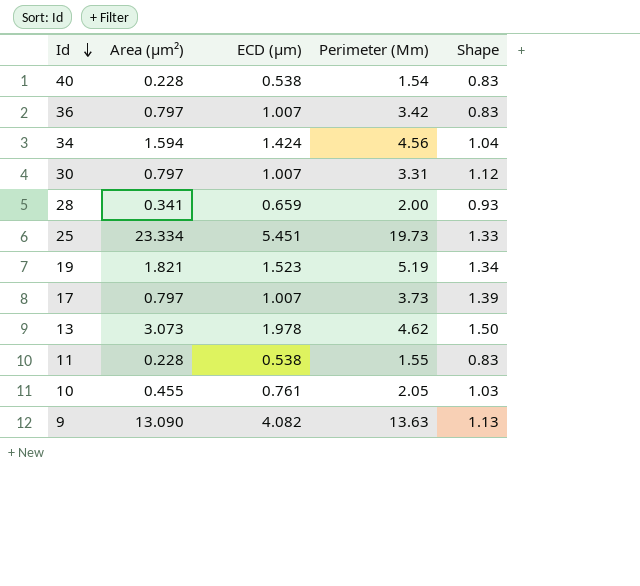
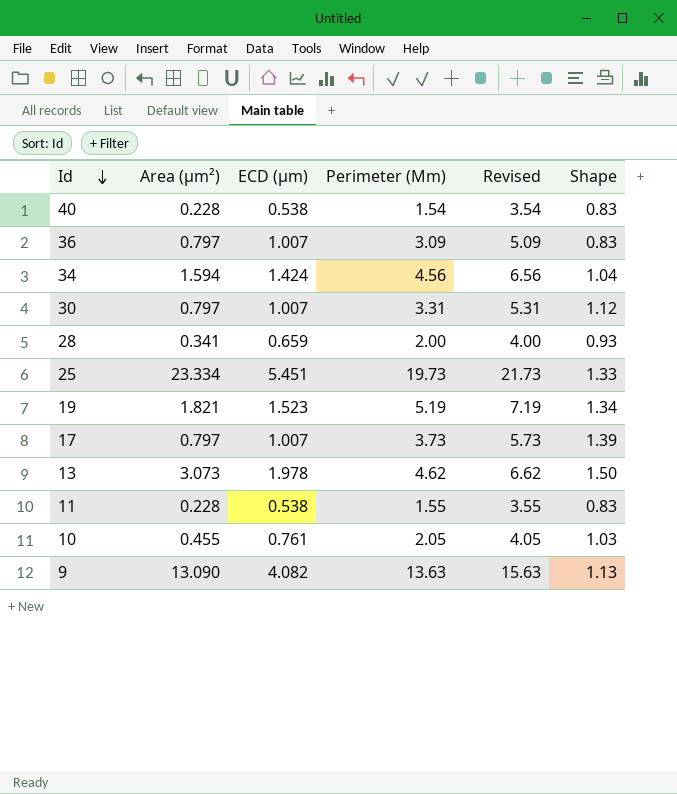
column Revised | formula: none -> [Perimeter (Μm)] + 2
36 | Perimeter (Μm): 3.42 -> 3.09

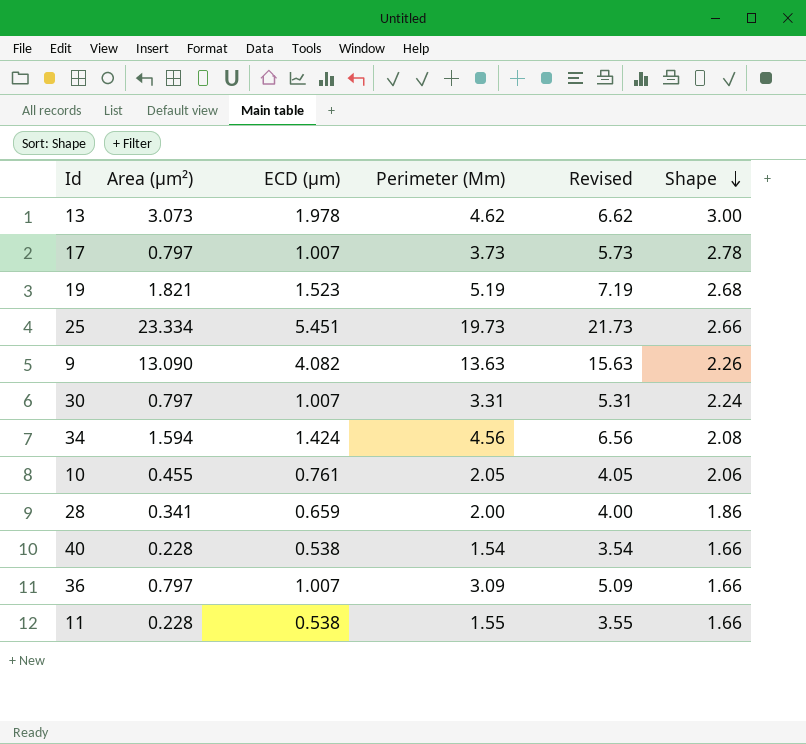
row order: Id descending -> Shape descending
13 | Shape: 1.50 -> 3.00
17 | Shape: 1.39 -> 2.78
19 | Shape: 1.34 -> 2.68
25 | Shape: 1.33 -> 2.66
9 | Shape: 1.13 -> 2.26
30 | Shape: 1.12 -> 2.24
34 | Shape: 1.04 -> 2.08
10 | Shape: 1.03 -> 2.06
28 | Shape: 0.93 -> 1.86
40 | Shape: 0.83 -> 1.66
36 | Shape: 0.83 -> 1.66
11 | Shape: 0.83 -> 1.66

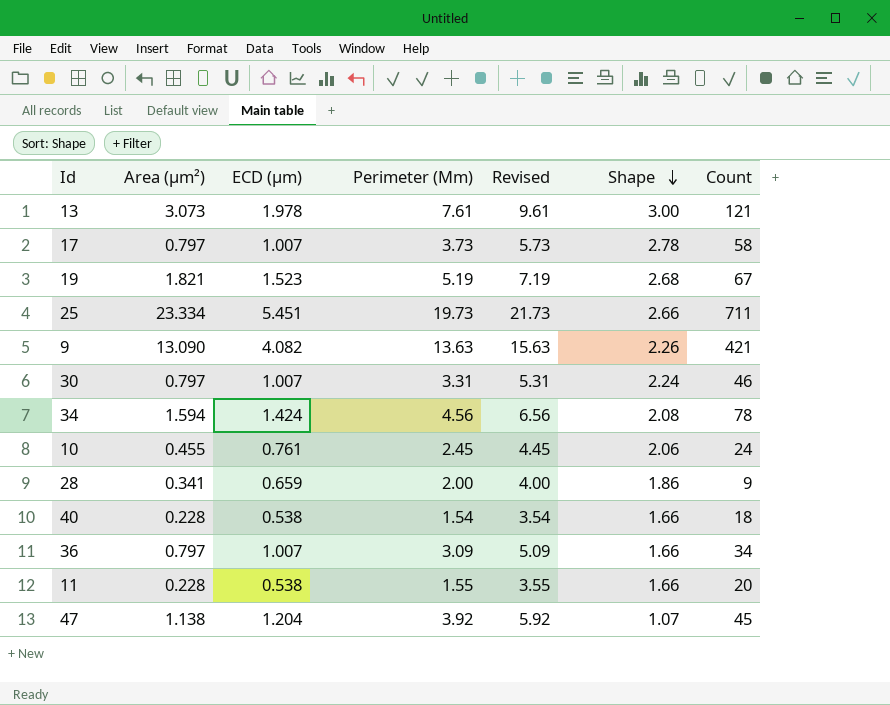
column Count | position: none -> 7
13 | Perimeter (Μm): 4.62 -> 7.61
13 | Revised: 6.62 -> 9.61
10 | Perimeter (Μm): 2.05 -> 2.45
10 | Revised: 4.05 -> 4.45
row 47: none -> 1.138 | 1.204 | 3.92 | 5.92 | 1.07 | 45

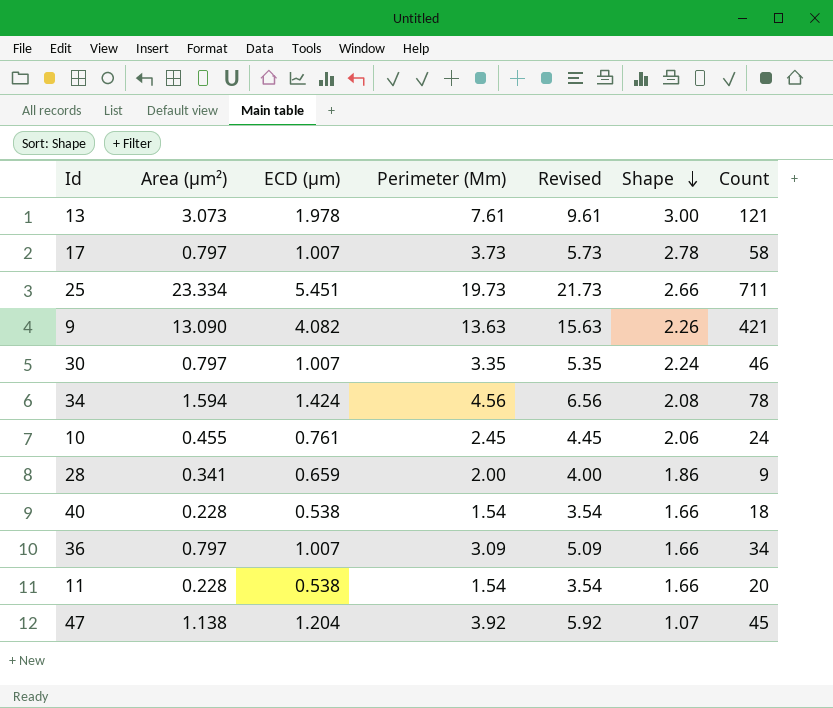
row 19: 1.821 | 1.523 | 5.19 | 7.19 | 2.68 | 67 -> none
30 | Perimeter (Μm): 3.31 -> 3.35
30 | Revised: 5.31 -> 5.35
11 | Perimeter (Μm): 1.55 -> 1.54
11 | Revised: 3.55 -> 3.54

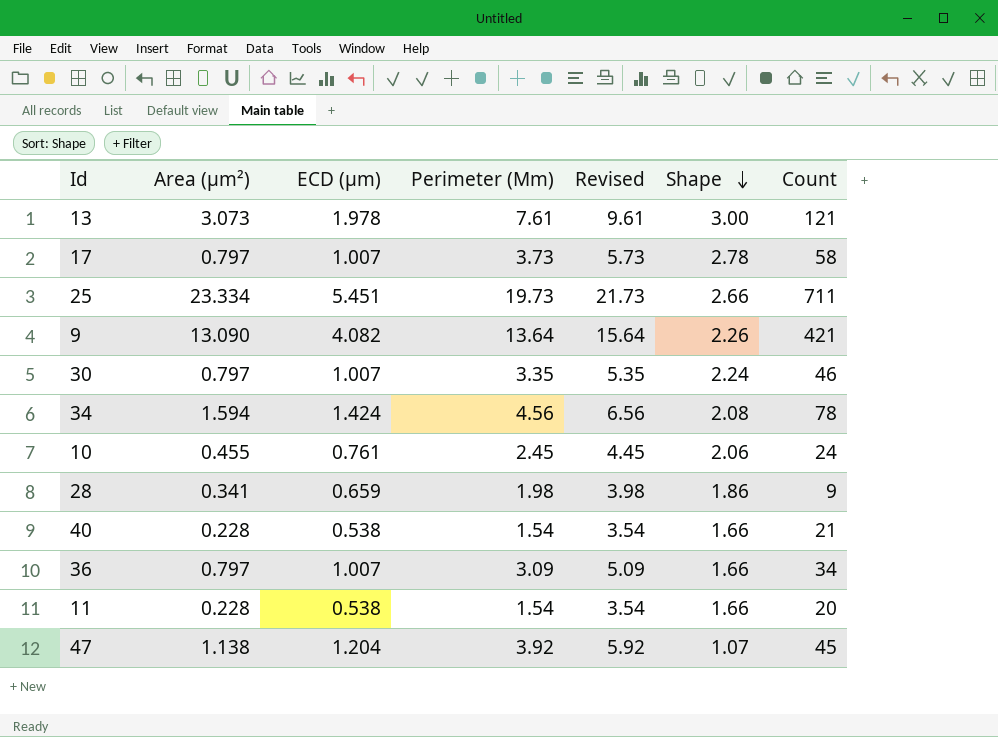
9 | Perimeter (Μm): 13.63 -> 13.64
9 | Revised: 15.63 -> 15.64
28 | Perimeter (Μm): 2.00 -> 1.98
28 | Revised: 4.00 -> 3.98
40 | Count: 18 -> 21

